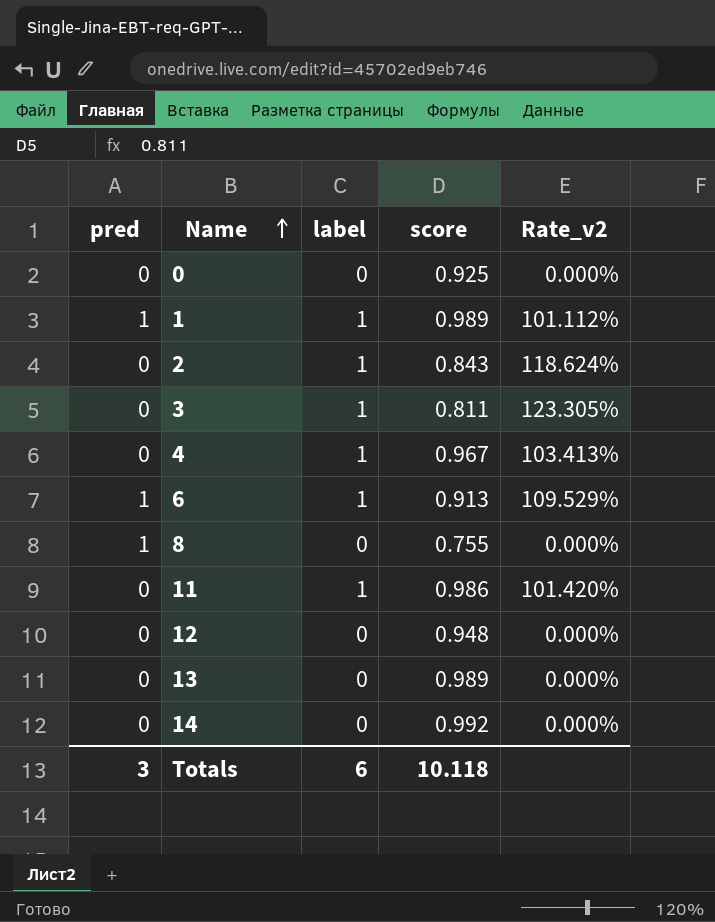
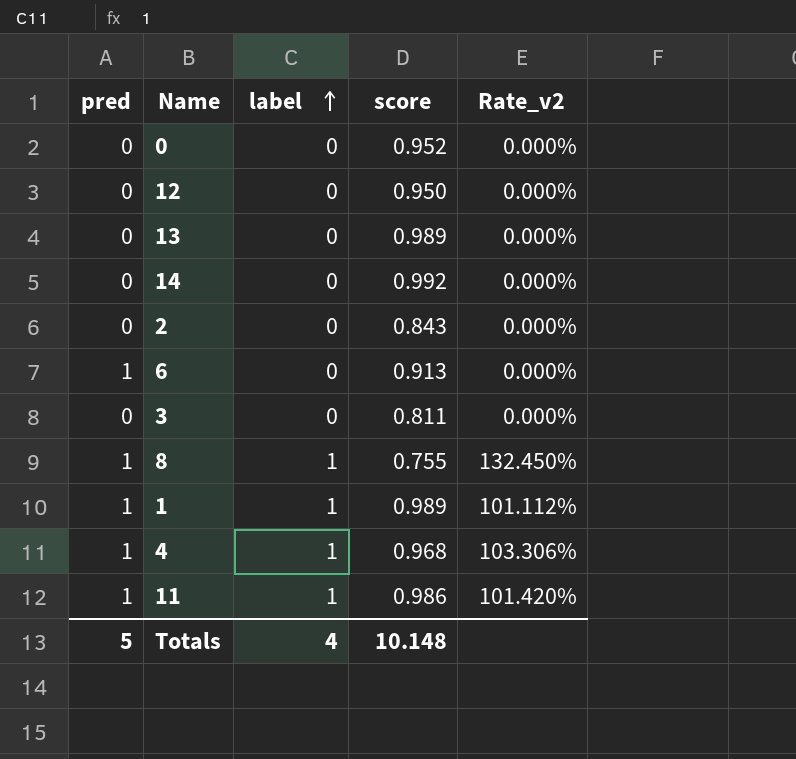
row order: Name ascending -> label ascending
0 | score: 0.925 -> 0.952
12 | score: 0.948 -> 0.950
2 | label: 1 -> 0
2 | Rate_v2: 118.624% -> 0.000%
6 | label: 1 -> 0
6 | Rate_v2: 109.529% -> 0.000%
3 | label: 1 -> 0
3 | Rate_v2: 123.305% -> 0.000%
8 | label: 0 -> 1
8 | Rate_v2: 0.000% -> 132.450%
4 | pred: 0 -> 1
4 | score: 0.967 -> 0.968
4 | Rate_v2: 103.413% -> 103.306%
11 | pred: 0 -> 1
Totals | pred: 3 -> 5
Totals | label: 6 -> 4
Totals | score: 10.118 -> 10.148

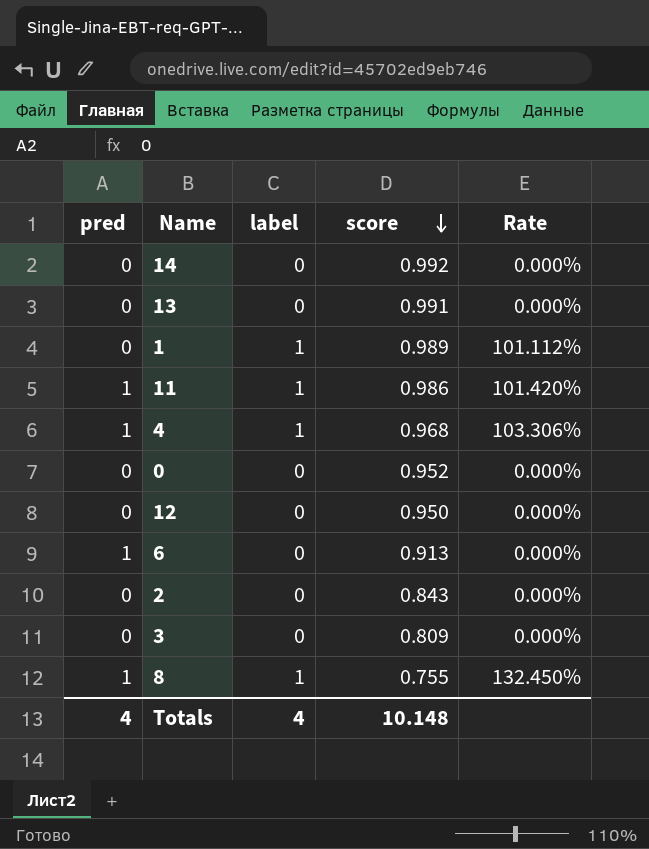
row order: label ascending -> score descending
column name: Rate_v2 -> Rate
13 | score: 0.989 -> 0.991
1 | pred: 1 -> 0
3 | score: 0.811 -> 0.809
Totals | pred: 5 -> 4

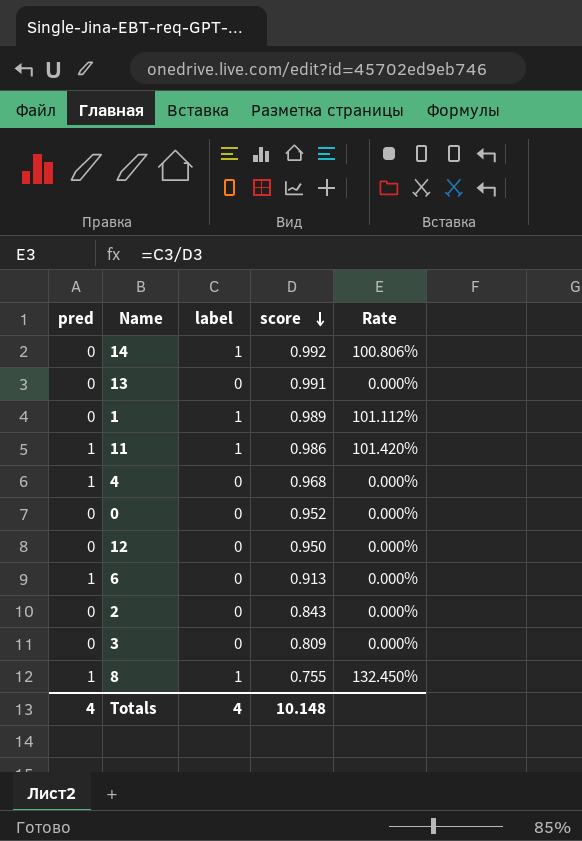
14 | label: 0 -> 1
14 | Rate: 0.000% -> 100.806%
4 | label: 1 -> 0
4 | Rate: 103.306% -> 0.000%

